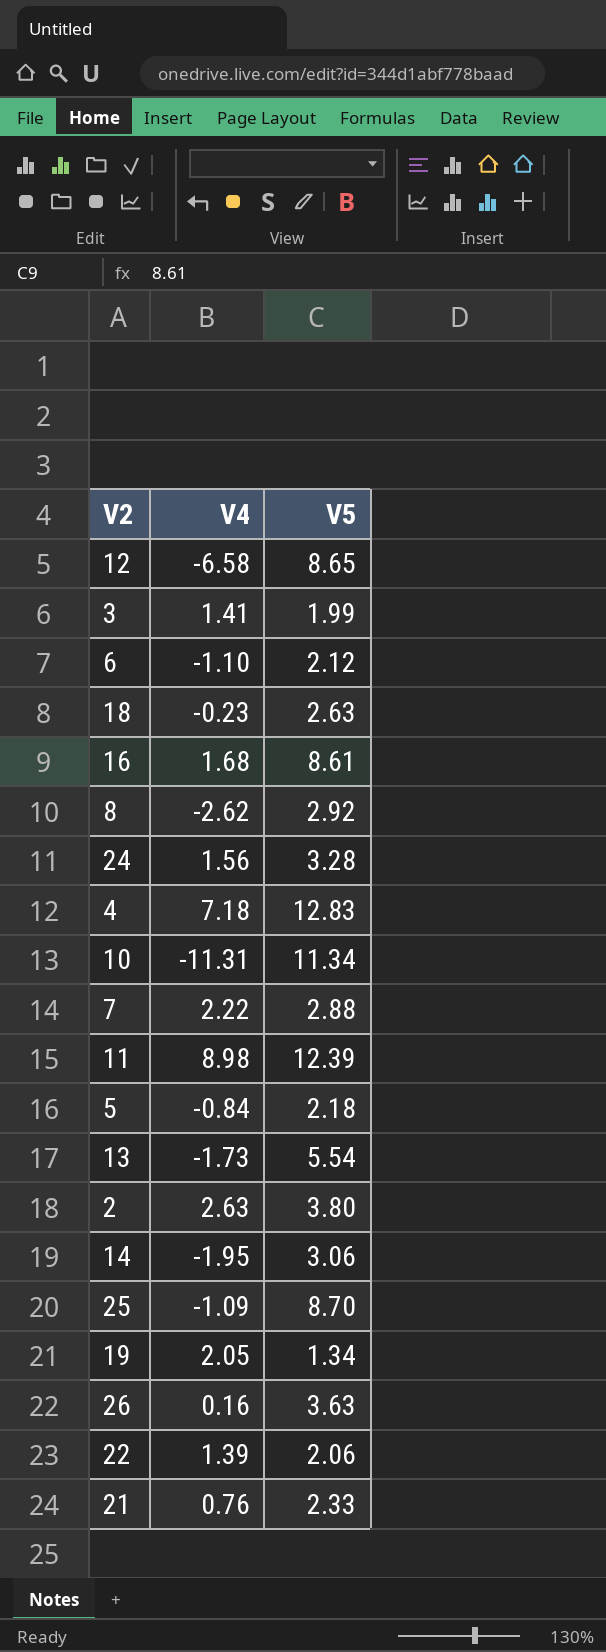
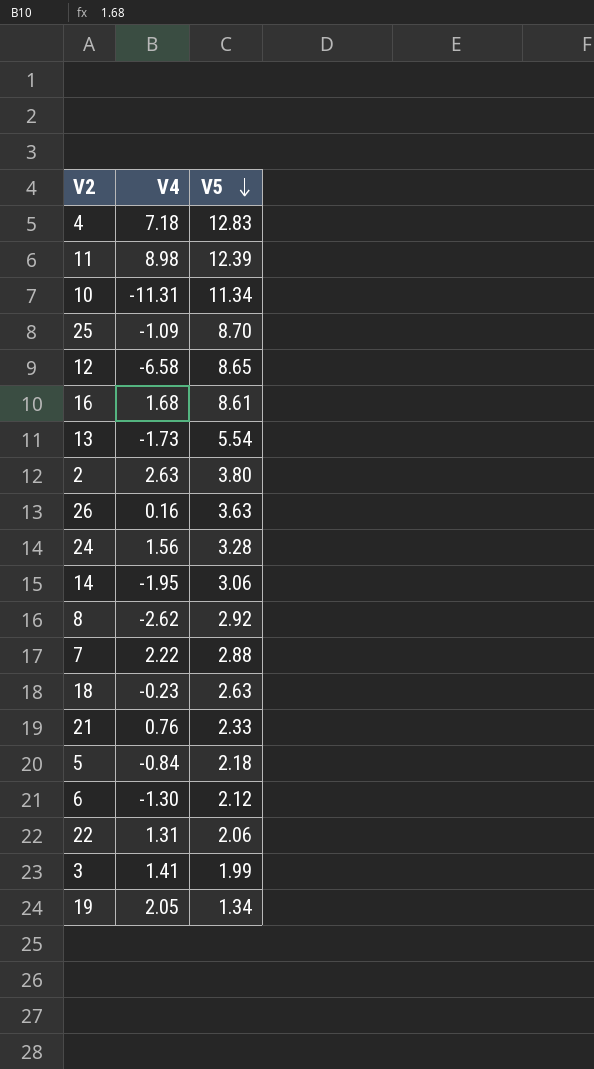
row order: none -> V5 descending
6 | V4: -1.10 -> -1.30
22 | V4: 1.39 -> 1.31

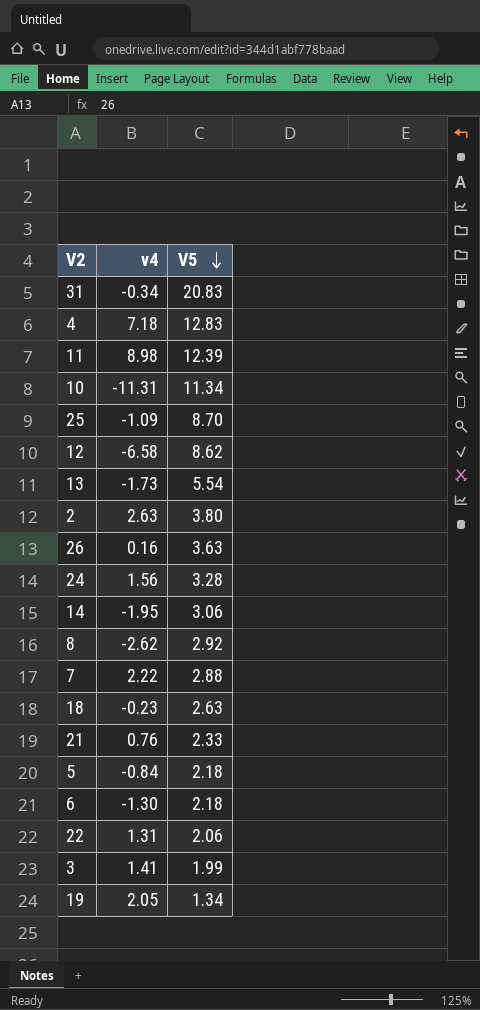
column name: V4 -> v4
row 16: 1.68 | 8.61 -> none
row 31: none -> -0.34 | 20.83
12 | V5: 8.65 -> 8.62
6 | V5: 2.12 -> 2.18

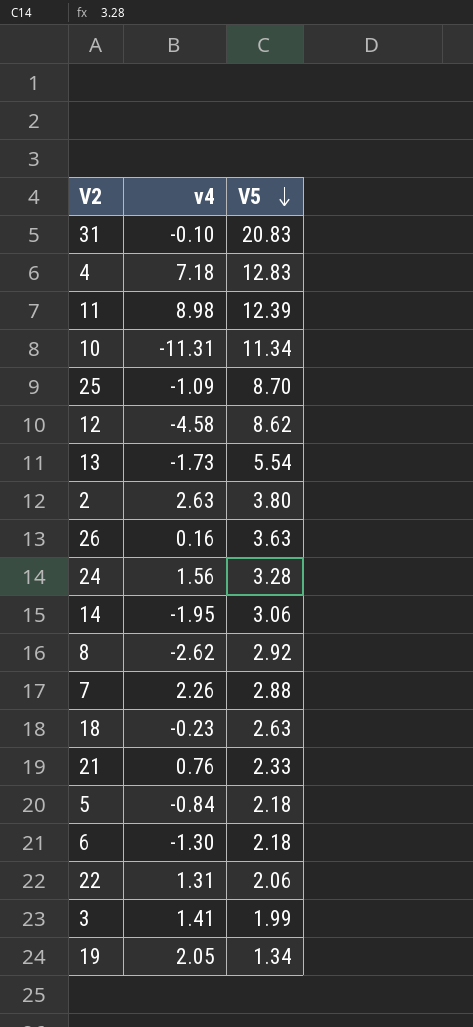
31 | v4: -0.34 -> -0.10
12 | v4: -6.58 -> -4.58
7 | v4: 2.22 -> 2.26

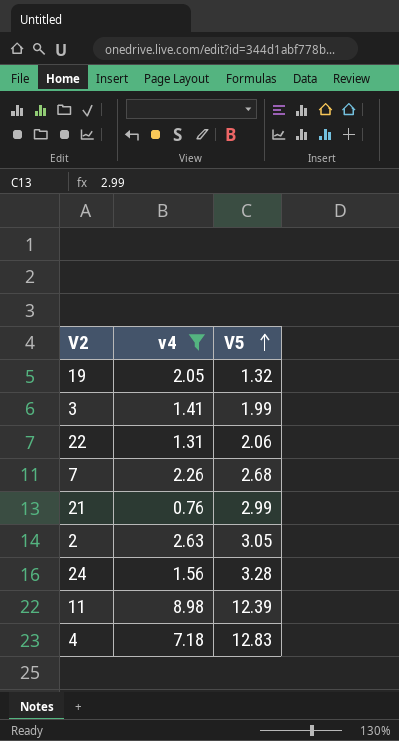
filter: none -> v4 >= 0.76
row order: V5 descending -> V5 ascending
19 | V5: 1.34 -> 1.32
7 | V5: 2.88 -> 2.68
21 | V5: 2.33 -> 2.99
2 | V5: 3.80 -> 3.05

